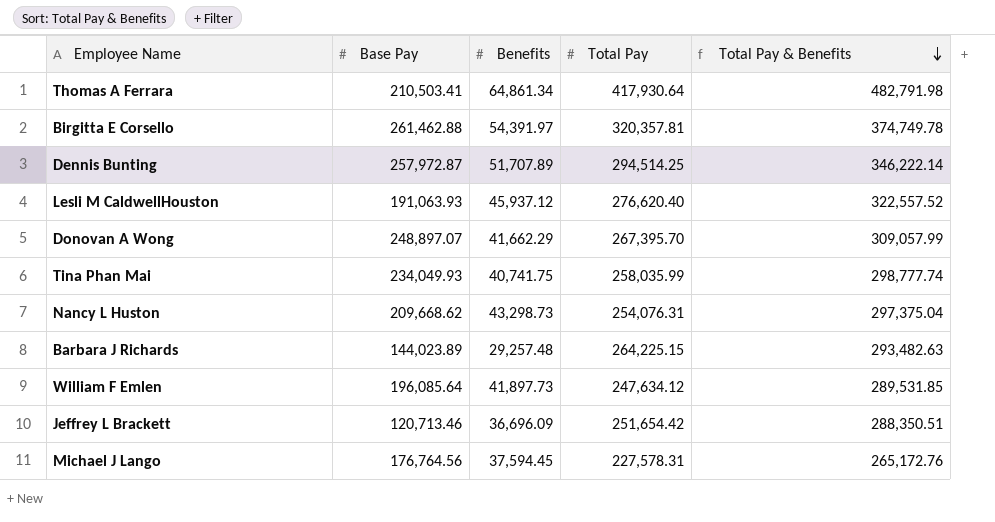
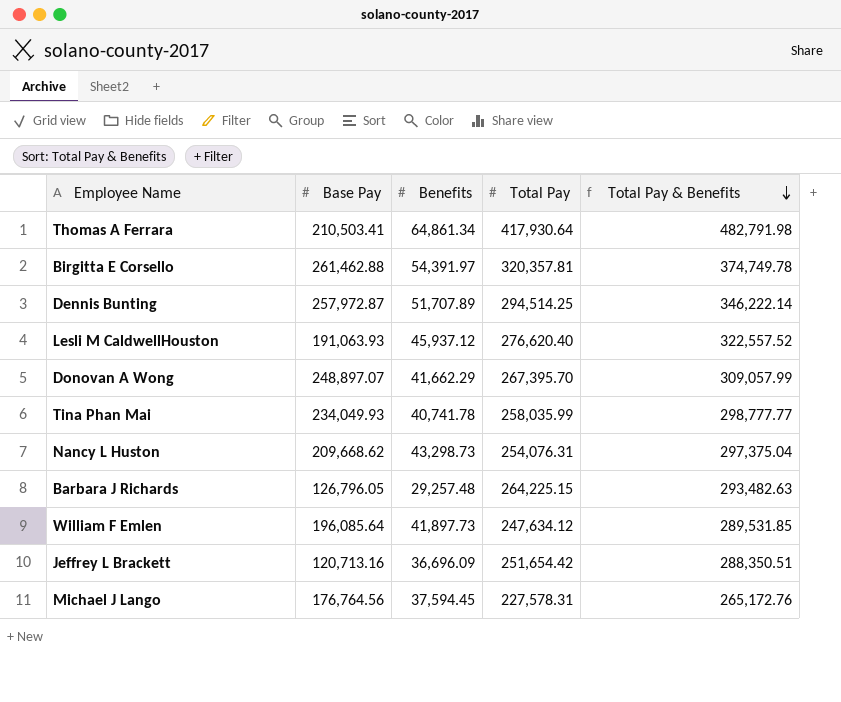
Tina Phan Mai | Benefits: 40,741.75 -> 40,741.78
Tina Phan Mai | Total Pay & Benefits: 298,777.74 -> 298,777.77
Barbara J Richards | Base Pay: 144,023.89 -> 126,796.05
Jeffrey L Brackett | Base Pay: 120,713.46 -> 120,713.16

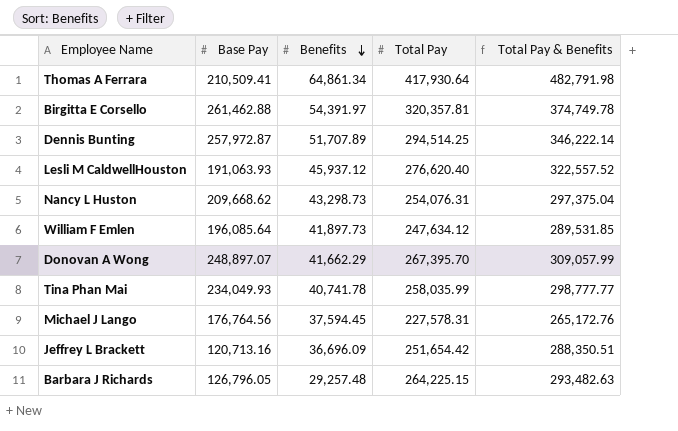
row order: Total Pay & Benefits descending -> Benefits descending
Thomas A Ferrara | Base Pay: 210,503.41 -> 210,509.41

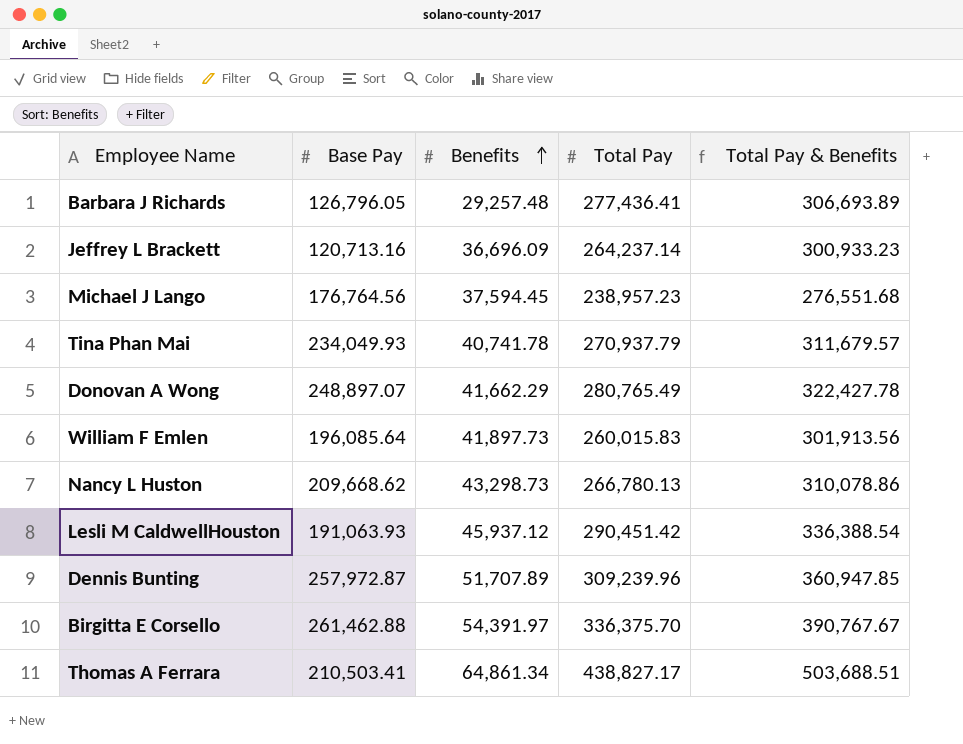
row order: Benefits descending -> Benefits ascending
Barbara J Richards | Total Pay: 264,225.15 -> 277,436.41
Barbara J Richards | Total Pay & Benefits: 293,482.63 -> 306,693.89
Jeffrey L Brackett | Total Pay: 251,654.42 -> 264,237.14
Jeffrey L Brackett | Total Pay & Benefits: 288,350.51 -> 300,933.23
Michael J Lango | Total Pay: 227,578.31 -> 238,957.23
Michael J Lango | Total Pay & Benefits: 265,172.76 -> 276,551.68
Tina Phan Mai | Total Pay: 258,035.99 -> 270,937.79
Tina Phan Mai | Total Pay & Benefits: 298,777.77 -> 311,679.57
Donovan A Wong | Total Pay: 267,395.70 -> 280,765.49
Donovan A Wong | Total Pay & Benefits: 309,057.99 -> 322,427.78
William F Emlen | Total Pay: 247,634.12 -> 260,015.83
William F Emlen | Total Pay & Benefits: 289,531.85 -> 301,913.56
Nancy L Huston | Total Pay: 254,076.31 -> 266,780.13
Nancy L Huston | Total Pay & Benefits: 297,375.04 -> 310,078.86
Lesli M CaldwellHouston | Total Pay: 276,620.40 -> 290,451.42
Lesli M CaldwellHouston | Total Pay & Benefits: 322,557.52 -> 336,388.54
Dennis Bunting | Total Pay: 294,514.25 -> 309,239.96
Dennis Bunting | Total Pay & Benefits: 346,222.14 -> 360,947.85
Birgitta E Corsello | Total Pay: 320,357.81 -> 336,375.70
Birgitta E Corsello | Total Pay & Benefits: 374,749.78 -> 390,767.67
Thomas A Ferrara | Base Pay: 210,509.41 -> 210,503.41
Thomas A Ferrara | Total Pay: 417,930.64 -> 438,827.17
Thomas A Ferrara | Total Pay & Benefits: 482,791.98 -> 503,688.51

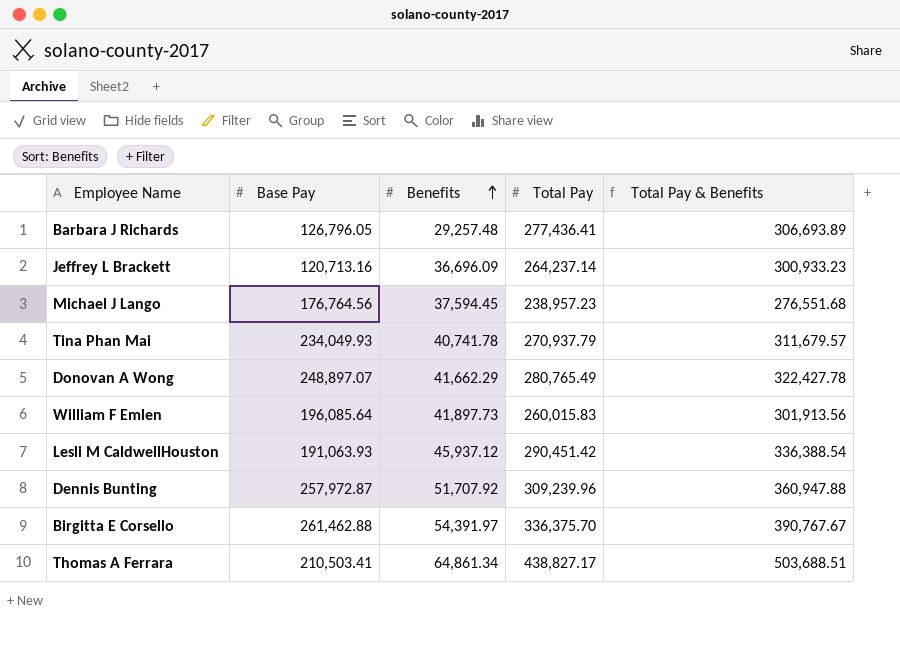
row Nancy L Huston: 209,668.62 | 43,298.73 | 266,780.13 | 310,078.86 -> none
Dennis Bunting | Benefits: 51,707.89 -> 51,707.92
Dennis Bunting | Total Pay & Benefits: 360,947.85 -> 360,947.88

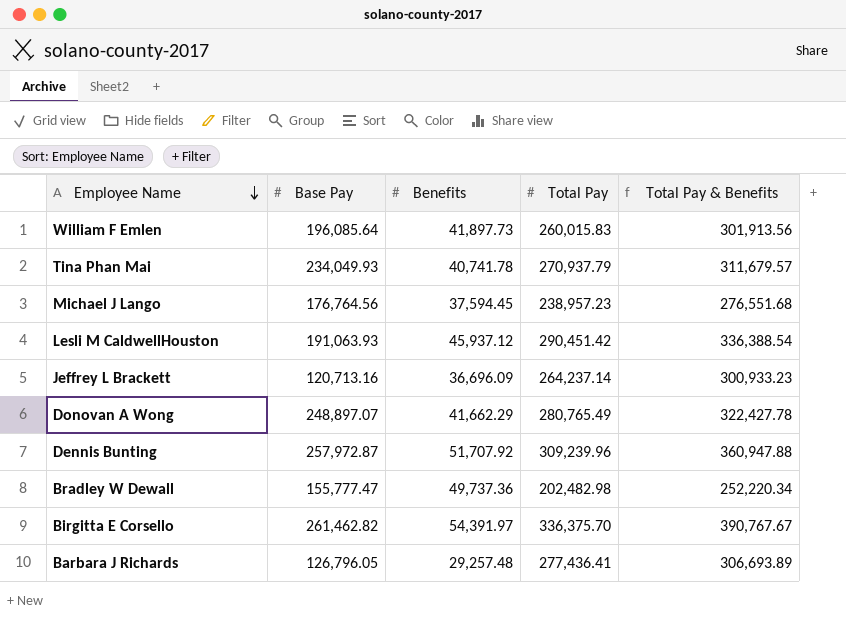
row order: Benefits ascending -> Employee Name descending
row Thomas A Ferrara: 210,503.41 | 64,861.34 | 438,827.17 | 503,688.51 -> none
row Bradley W Dewall: none -> 155,777.47 | 49,737.36 | 202,482.98 | 252,220.34
Birgitta E Corsello | Base Pay: 261,462.88 -> 261,462.82

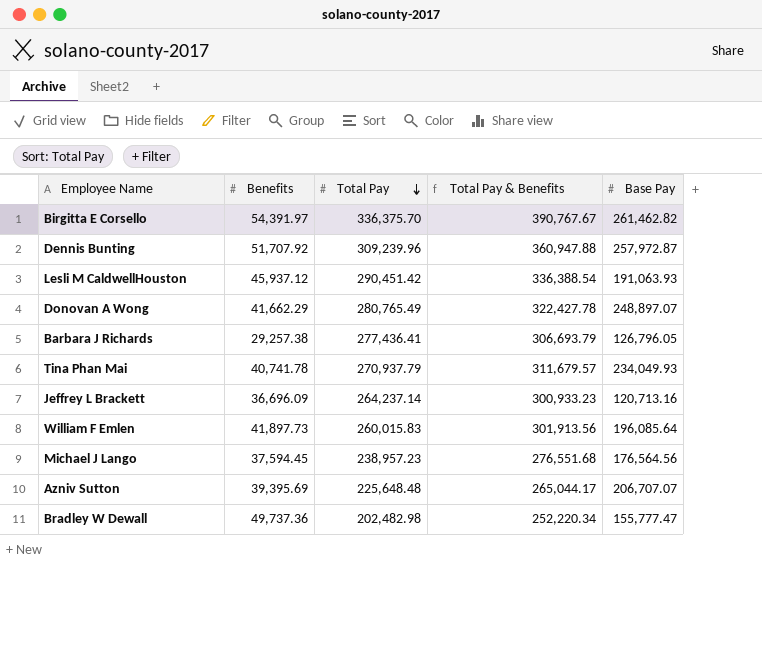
row order: Employee Name descending -> Total Pay descending
column Base Pay | position: 2 -> 5
Barbara J Richards | Benefits: 29,257.48 -> 29,257.38
Barbara J Richards | Total Pay & Benefits: 306,693.89 -> 306,693.79
Michael J Lango | Base Pay: 176,764.56 -> 176,564.56
row Azniv Sutton: none -> 39,395.69 | 225,648.48 | 265,044.17 | 206,707.07

